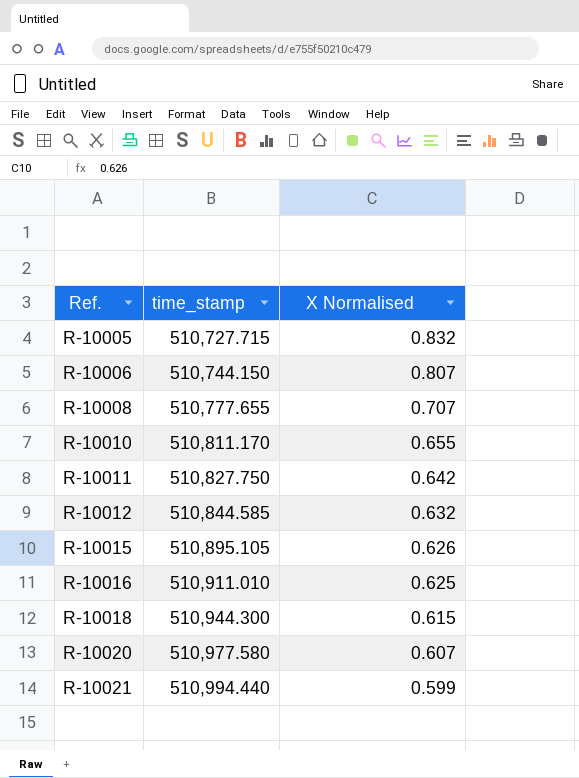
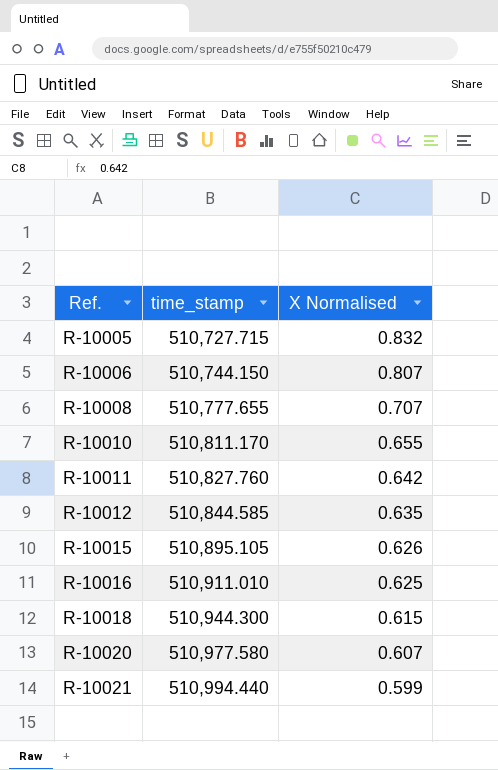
R-10011 | time_stamp: 510,827.750 -> 510,827.760
R-10012 | X Normalised: 0.632 -> 0.635

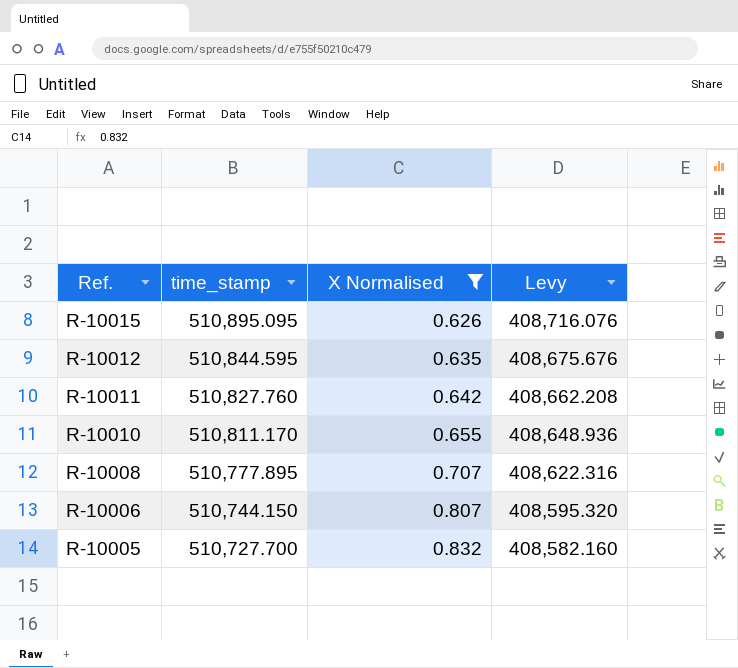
filter: none -> X Normalised >= 0.626
row order: Ref. ascending -> Ref. descending
column Levy | formula: none -> [time_stamp] * 0.8
R-10015 | time_stamp: 510,895.105 -> 510,895.095
R-10012 | time_stamp: 510,844.585 -> 510,844.595
R-10008 | time_stamp: 510,777.655 -> 510,777.895
R-10005 | time_stamp: 510,727.715 -> 510,727.700

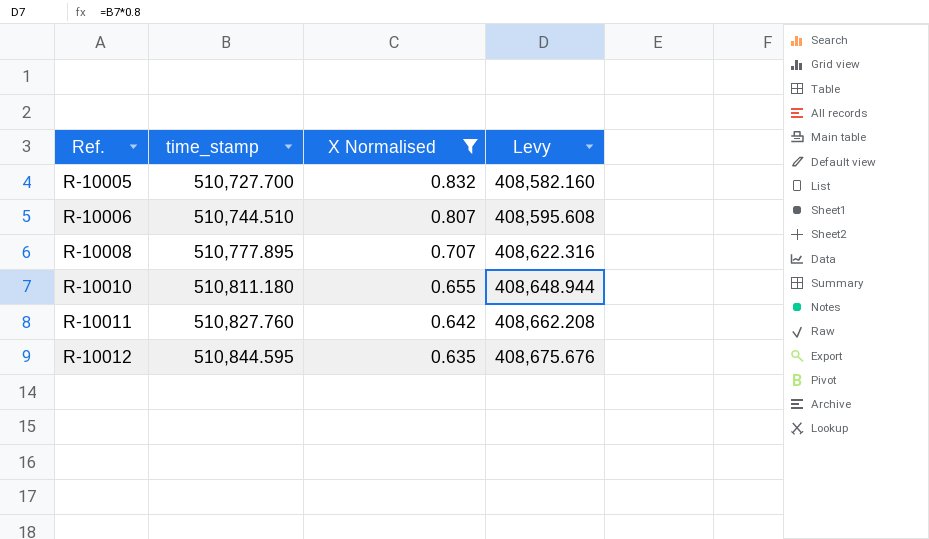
row order: Ref. descending -> Ref. ascending
row R-10015: 510,895.095 | 0.626 | 408,716.076 -> none
R-10006 | time_stamp: 510,744.150 -> 510,744.510
R-10006 | Levy: 408,595.320 -> 408,595.608
R-10010 | time_stamp: 510,811.170 -> 510,811.180
R-10010 | Levy: 408,648.936 -> 408,648.944

